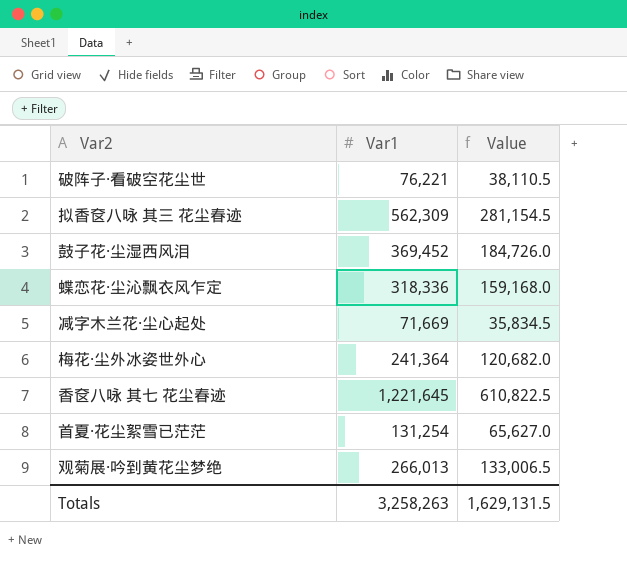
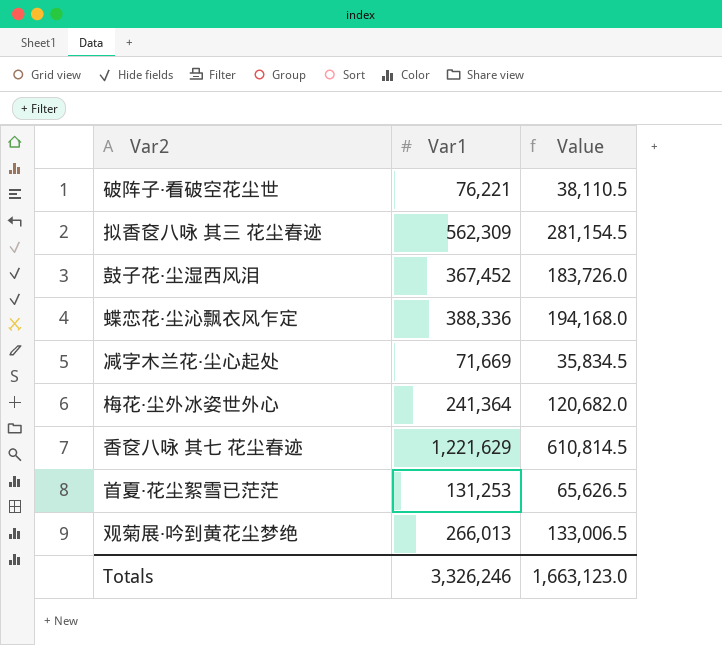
鼓子花·尘湿西风泪 | Var1: 369,452 -> 367,452
鼓子花·尘湿西风泪 | Value: 184,726.0 -> 183,726.0
蝶恋花·尘沁飘衣风乍定 | Var1: 318,336 -> 388,336
蝶恋花·尘沁飘衣风乍定 | Value: 159,168.0 -> 194,168.0
香奁八咏 其七 花尘春迹 | Var1: 1,221,645 -> 1,221,629
香奁八咏 其七 花尘春迹 | Value: 610,822.5 -> 610,814.5
首夏·花尘絮雪已茫茫 | Var1: 131,254 -> 131,253
首夏·花尘絮雪已茫茫 | Value: 65,627.0 -> 65,626.5
Totals | Var1: 3,258,263 -> 3,326,246
Totals | Value: 1,629,131.5 -> 1,663,123.0

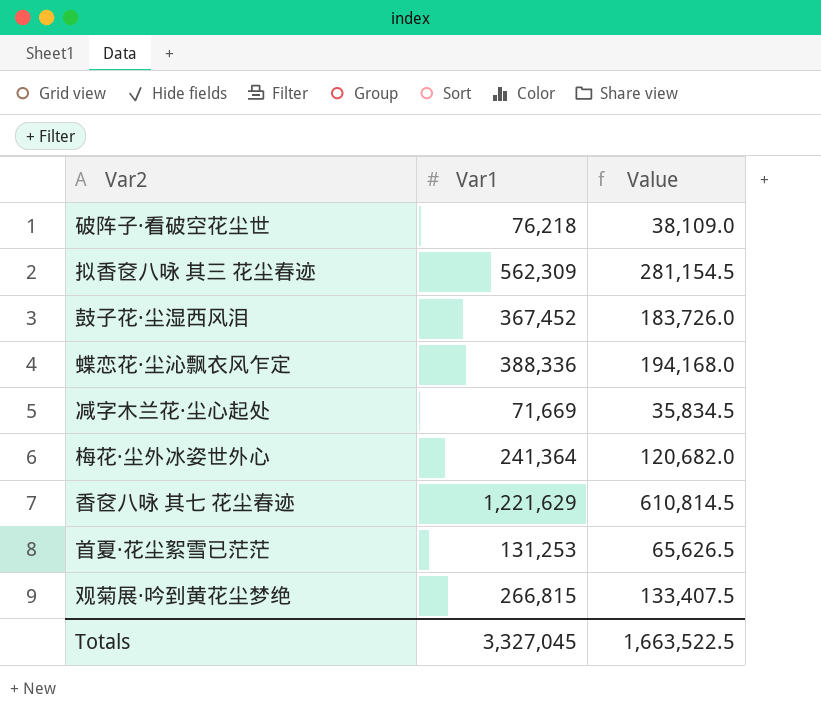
破阵子·看破空花尘世 | Var1: 76,221 -> 76,218
破阵子·看破空花尘世 | Value: 38,110.5 -> 38,109.0
观菊展·吟到黄花尘梦绝 | Var1: 266,013 -> 266,815
观菊展·吟到黄花尘梦绝 | Value: 133,006.5 -> 133,407.5
Totals | Var1: 3,326,246 -> 3,327,045
Totals | Value: 1,663,123.0 -> 1,663,522.5

